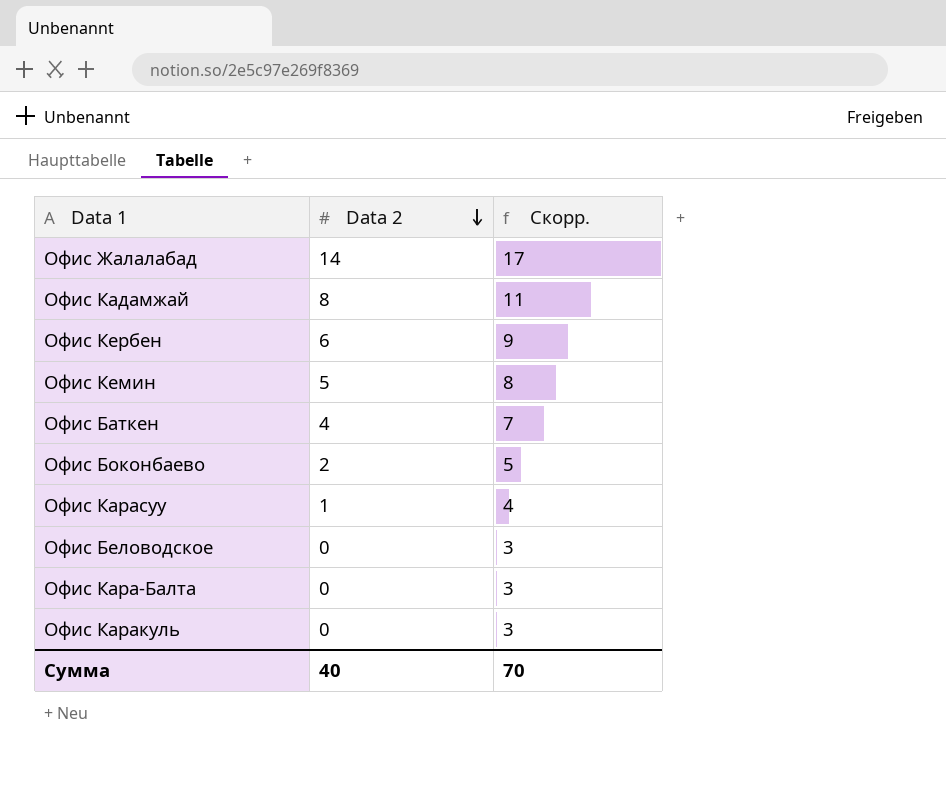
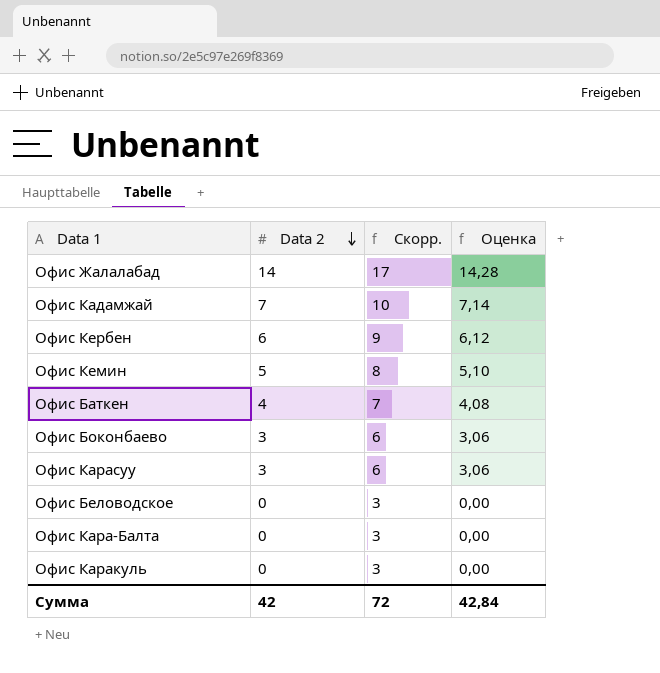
column Оценка | formula: none -> [Data 2] * 1,02
Офис Кадамжай | Data 2: 8 -> 7
Офис Кадамжай | Скорр.: 11 -> 10
Офис Боконбаево | Data 2: 2 -> 3
Офис Боконбаево | Скорр.: 5 -> 6
Офис Карасуу | Data 2: 1 -> 3
Офис Карасуу | Скорр.: 4 -> 6
Сумма | Data 2: 40 -> 42
Сумма | Скорр.: 70 -> 72

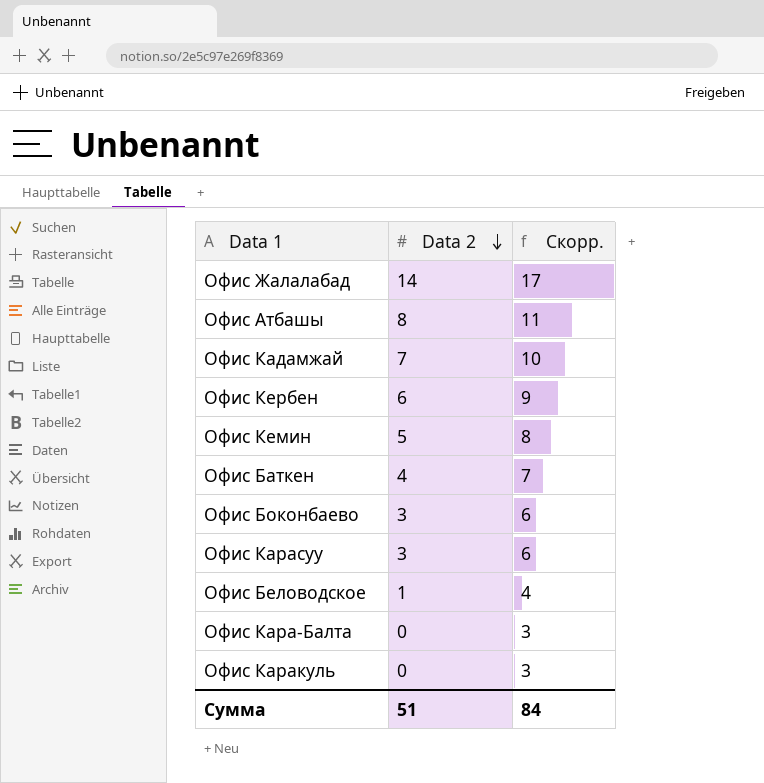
column Оценка | formula: [Data 2] * 1,02 -> none
row Офис Атбашы: none -> 8 | 11
Офис Беловодское | Data 2: 0 -> 1
Офис Беловодское | Скорр.: 3 -> 4
Сумма | Data 2: 42 -> 51
Сумма | Скорр.: 72 -> 84

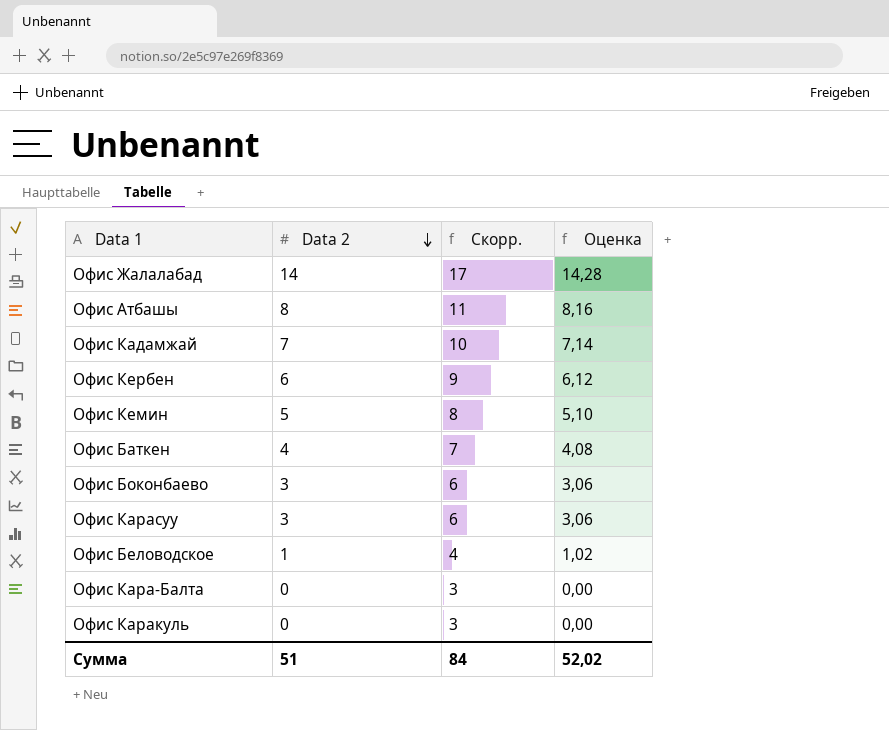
column Оценка | formula: none -> [Data 2] * 1,02

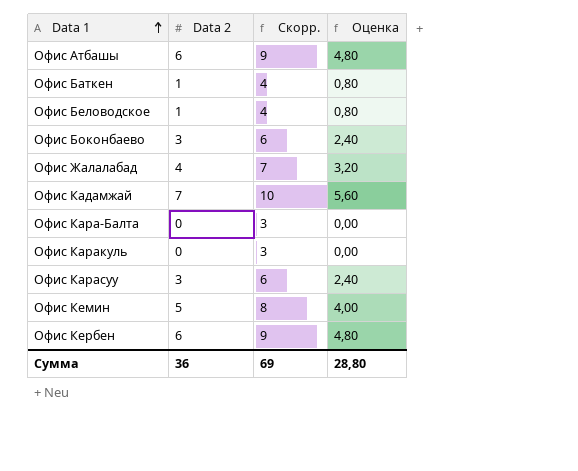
row order: Data 2 descending -> Data 1 ascending
column Оценка | formula: [Data 2] * 1,02 -> [Data 2] * 0,8
Офис Атбашы | Data 2: 8 -> 6
Офис Атбашы | Скорр.: 11 -> 9
Офис Баткен | Data 2: 4 -> 1
Офис Баткен | Скорр.: 7 -> 4
Офис Жалалабад | Data 2: 14 -> 4
Офис Жалалабад | Скорр.: 17 -> 7
Сумма | Data 2: 51 -> 36
Сумма | Скорр.: 84 -> 69
Сумма | Оценка: 52,02 -> 28,80

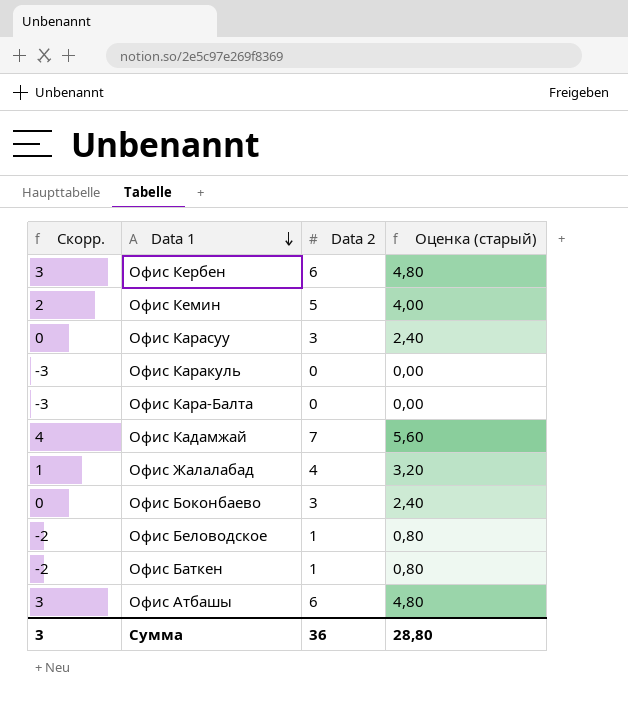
row order: Data 1 ascending -> Data 1 descending
column Скорр. | formula: [Data 2] + 3 -> [Data 2] - 3
column Скорр. | position: 3 -> 1
column name: Оценка -> Оценка (старый)
Сумма | Скорр.: 69 -> 3

